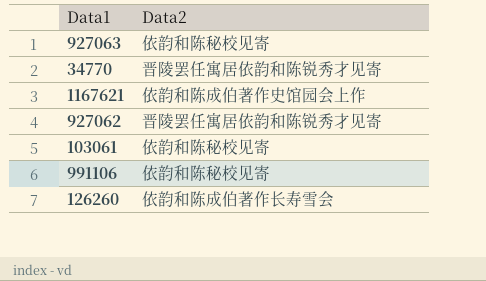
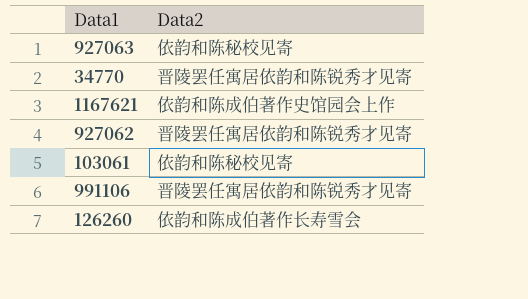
991106 | Data2: 依韵和陈秘校见寄 -> 晋陵罢任寓居依韵和陈锐秀才见寄

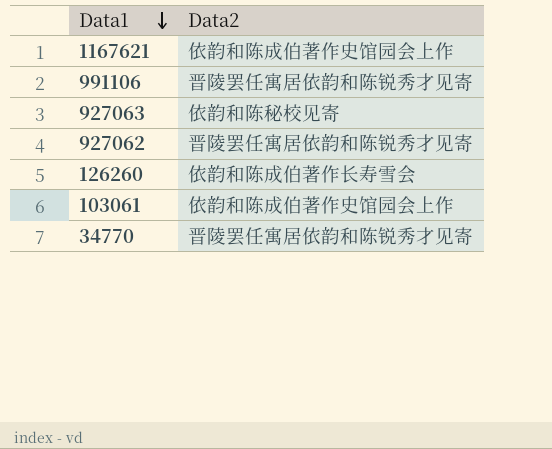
row order: none -> Data1 descending
103061 | Data2: 依韵和陈秘校见寄 -> 依韵和陈成伯著作史馆园会上作

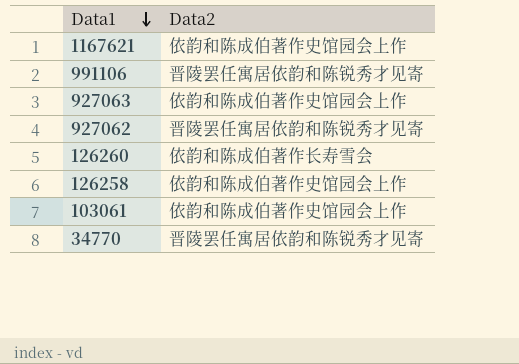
927063 | Data2: 依韵和陈秘校见寄 -> 依韵和陈成伯著作史馆园会上作
row 126258: none -> 依韵和陈成伯著作史馆园会上作

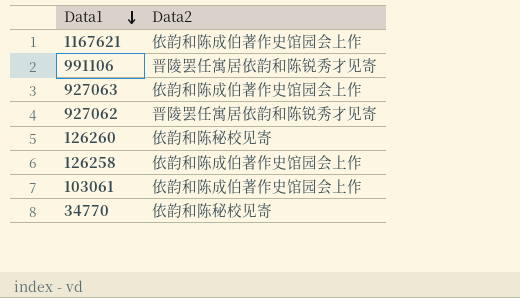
126260 | Data2: 依韵和陈成伯著作长寿雪会 -> 依韵和陈秘校见寄
34770 | Data2: 晋陵罢任寓居依韵和陈锐秀才见寄 -> 依韵和陈秘校见寄

